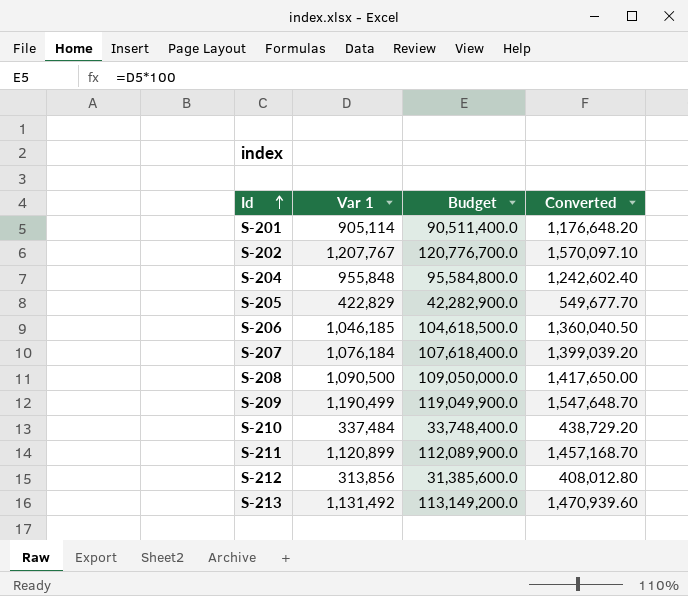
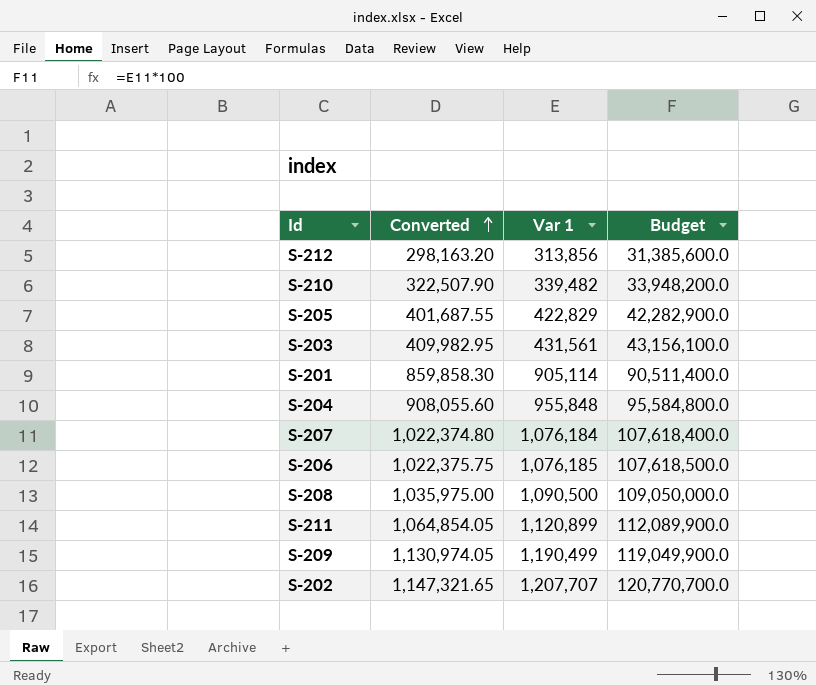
row order: Id ascending -> Converted ascending
column Converted | formula: [Var 1] * 1.3 -> [Var 1] * 0.95
column Converted | position: 4 -> 2
row S-213: 1,131,492 | 113,149,200.0 | 1,470,939.60 -> none
S-210 | Var 1: 337,484 -> 339,482
S-210 | Budget: 33,748,400.0 -> 33,948,200.0
row S-203: none -> 409,982.95 | 431,561 | 43,156,100.0
S-206 | Var 1: 1,046,185 -> 1,076,185
S-206 | Budget: 104,618,500.0 -> 107,618,500.0
S-202 | Var 1: 1,207,767 -> 1,207,707
S-202 | Budget: 120,776,700.0 -> 120,770,700.0

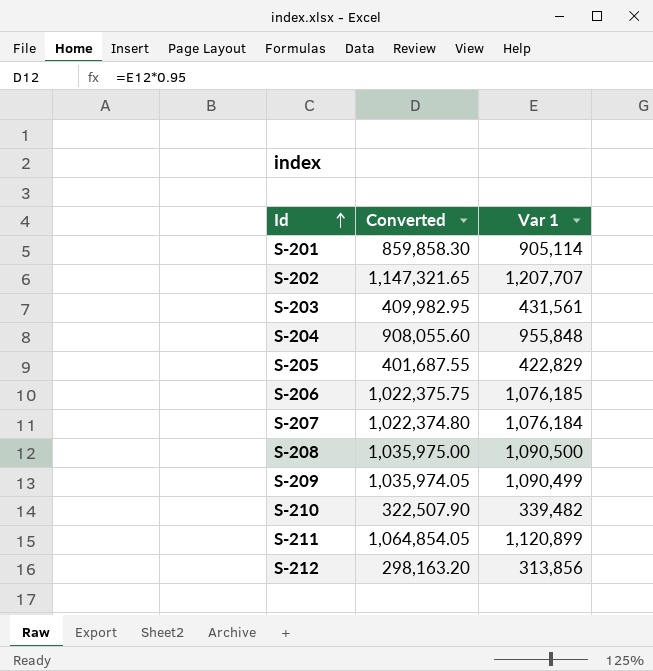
row order: Converted ascending -> Id ascending
column Budget | formula: [Var 1] * 100 -> none
S-209 | Converted: 1,130,974.05 -> 1,035,974.05
S-209 | Var 1: 1,190,499 -> 1,090,499

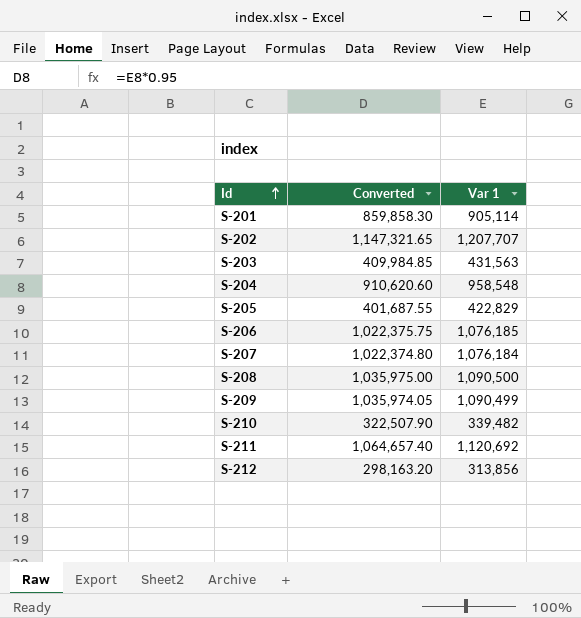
S-203 | Converted: 409,982.95 -> 409,984.85
S-203 | Var 1: 431,561 -> 431,563
S-204 | Converted: 908,055.60 -> 910,620.60
S-204 | Var 1: 955,848 -> 958,548
S-211 | Converted: 1,064,854.05 -> 1,064,657.40
S-211 | Var 1: 1,120,899 -> 1,120,692

